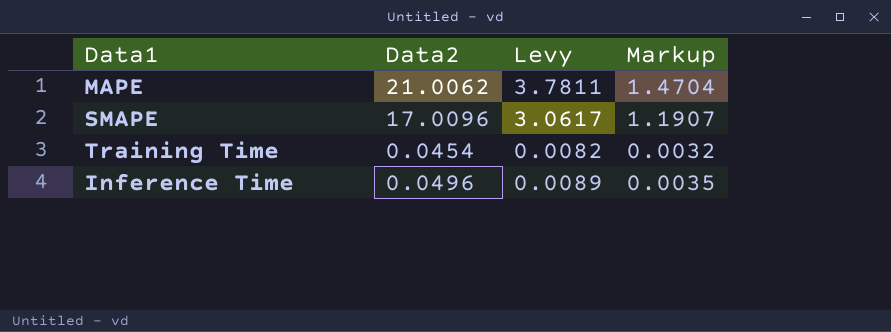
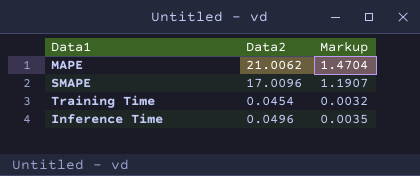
column Levy | formula: [Data2] * 0.18 -> none

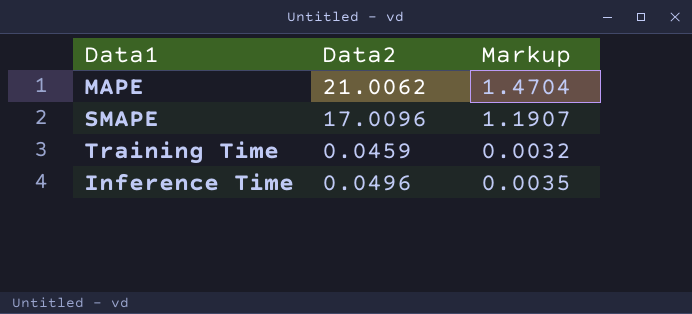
Training Time | Data2: 0.0454 -> 0.0459

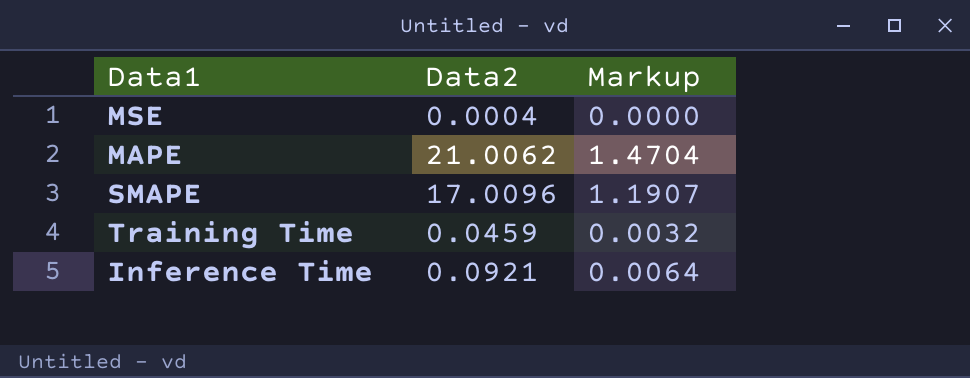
row MSE: none -> 0.0004 | 0.0000
Inference Time | Data2: 0.0496 -> 0.0921
Inference Time | Markup: 0.0035 -> 0.0064

